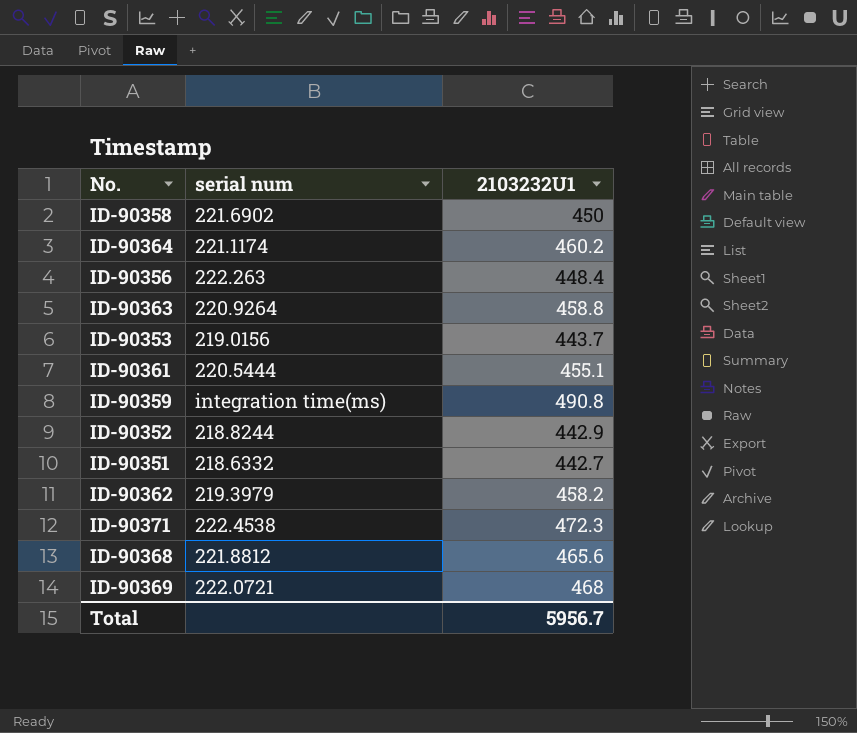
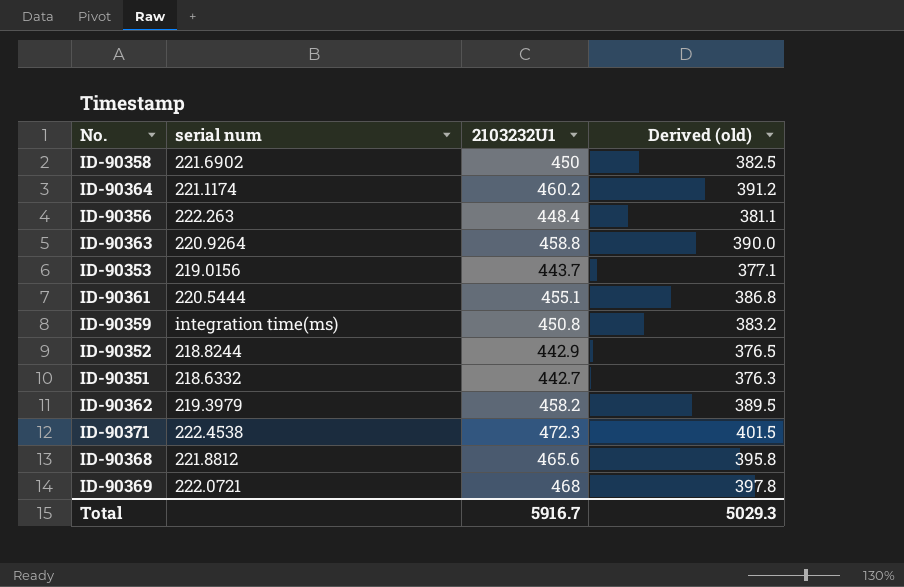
column Derived (old) | formula: none -> [2103232U1] * 0.85
ID-90359 | 2103232U1: 490.8 -> 450.8
Total | 2103232U1: 5956.7 -> 5916.7

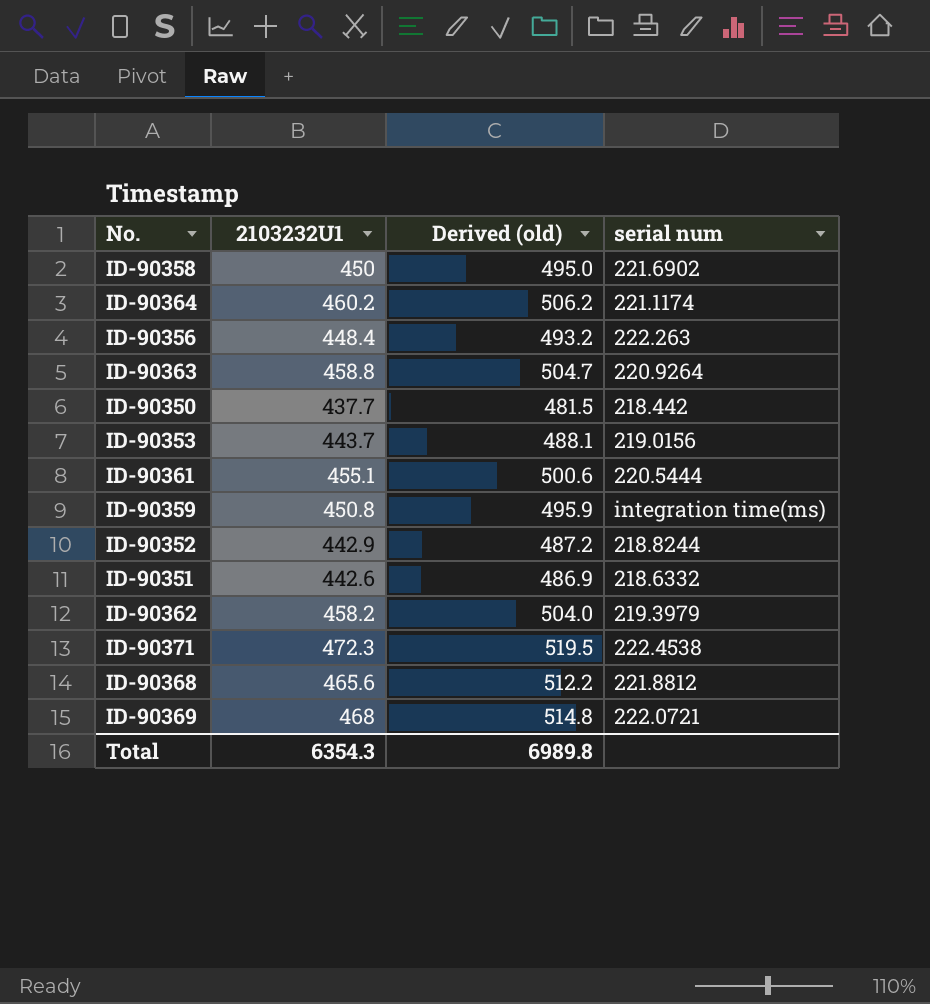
column Derived (old) | formula: [2103232U1] * 0.85 -> [2103232U1] * 1.1
column serial num | position: 2 -> 4
row ID-90350: none -> 437.7 | 481.5 | 218.442
ID-90351 | 2103232U1: 442.7 -> 442.6
Total | 2103232U1: 5916.7 -> 6354.3
Total | Derived (old): 5029.3 -> 6989.8

